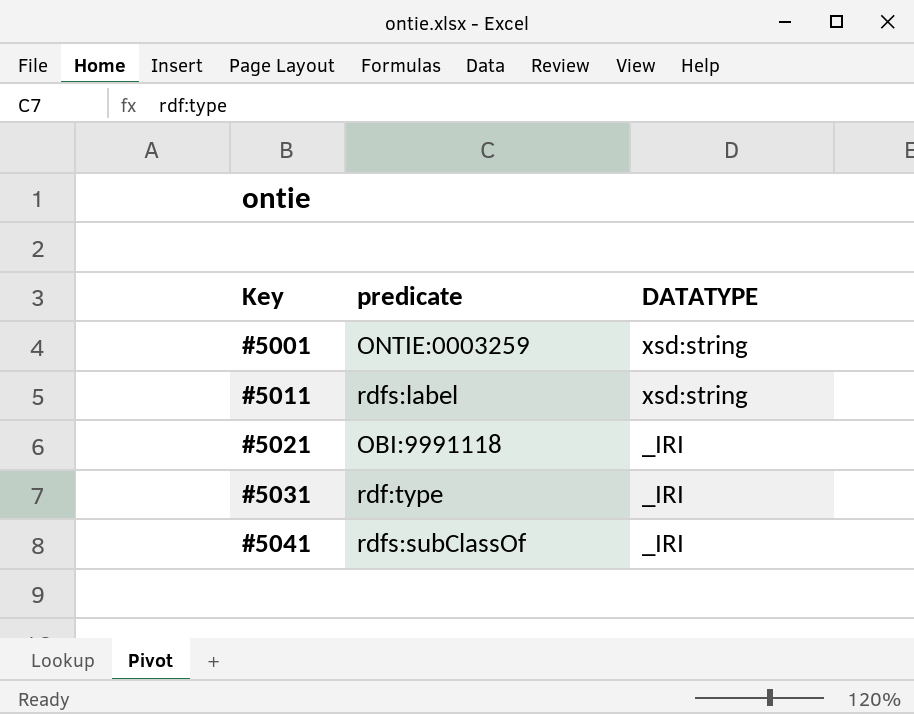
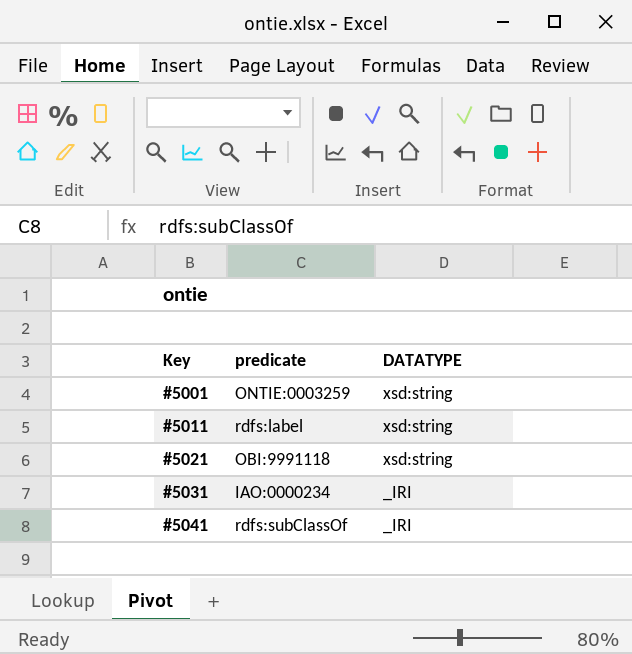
#5021 | DATATYPE: _IRI -> xsd:string
#5031 | predicate: rdf:type -> IAO:0000234

